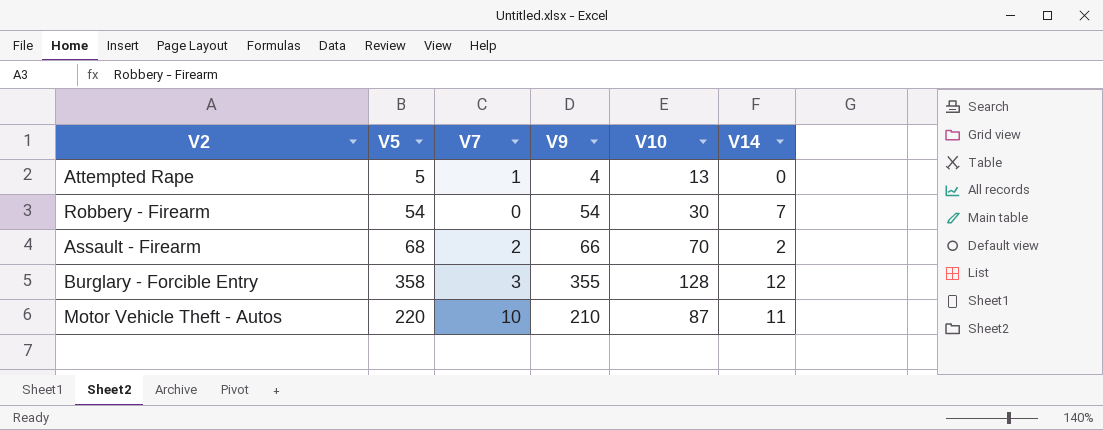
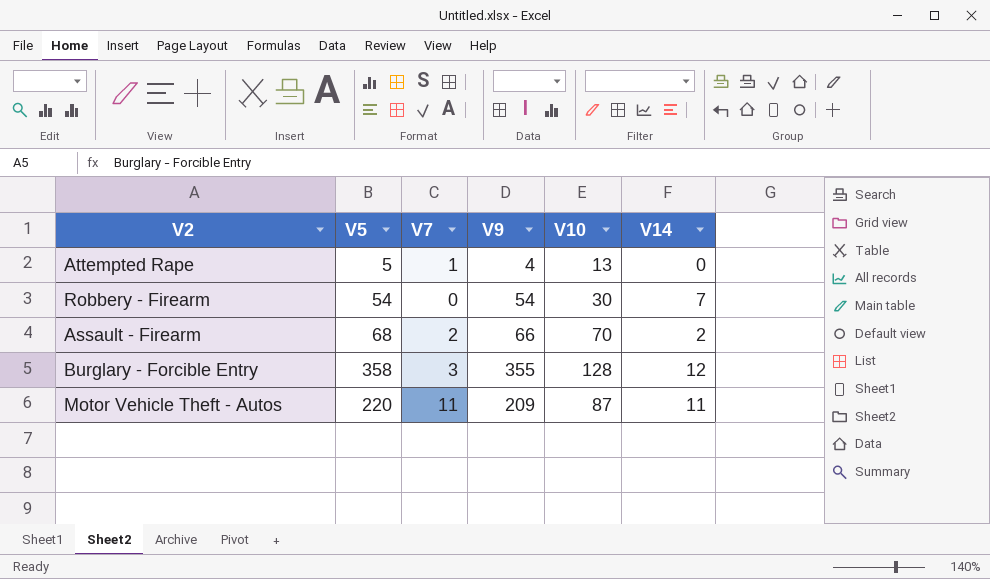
Motor Vehicle Theft - Autos | V7: 10 -> 11
Motor Vehicle Theft - Autos | V9: 210 -> 209

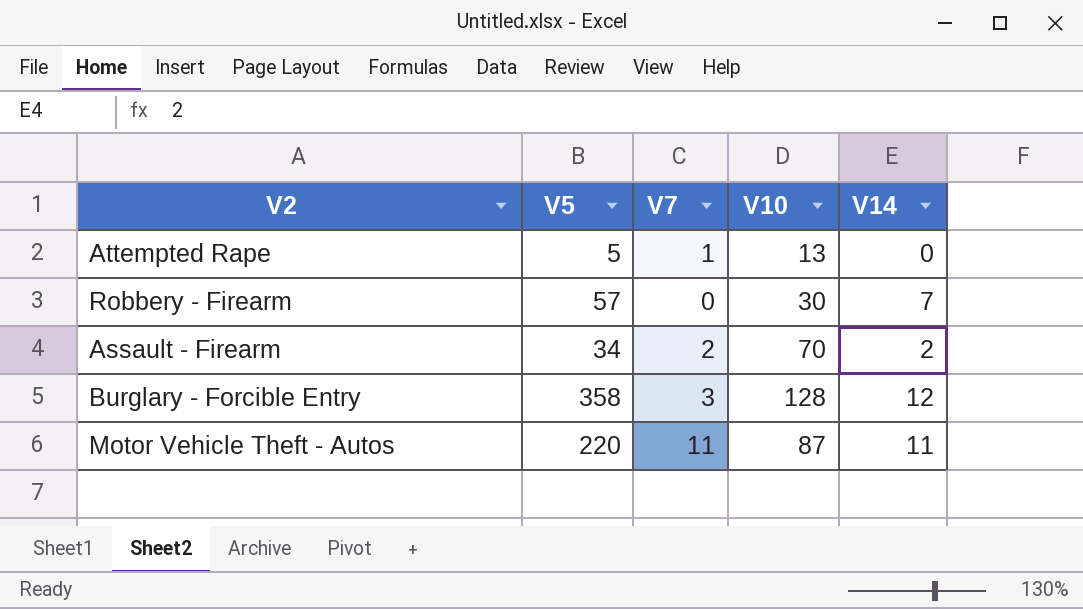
column V9 | formula: [V5] - [V7] -> none
Robbery - Firearm | V5: 54 -> 57
Assault - Firearm | V5: 68 -> 34

